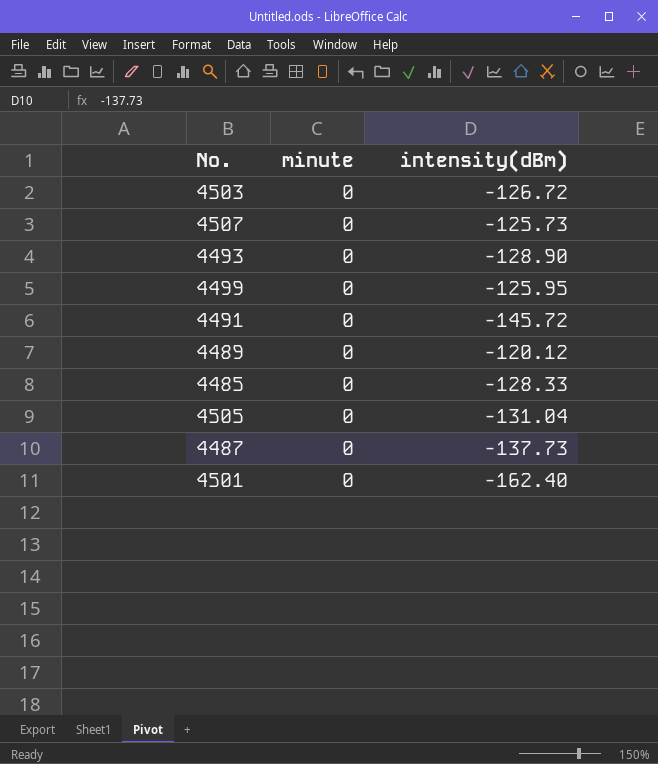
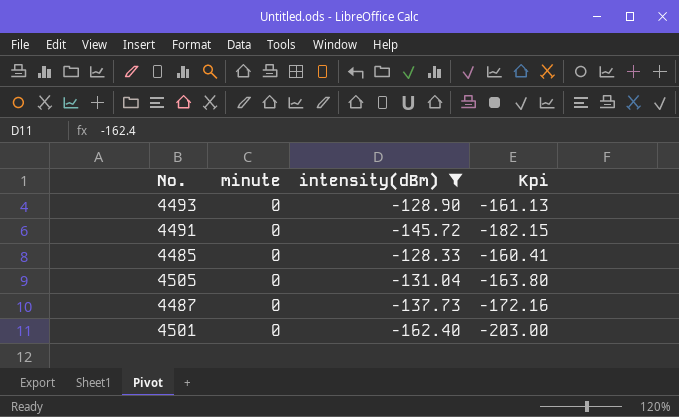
filter: none -> intensity(dBm) <= -128.33
column Kpi | formula: none -> [intensity(dBm)] * 1.25

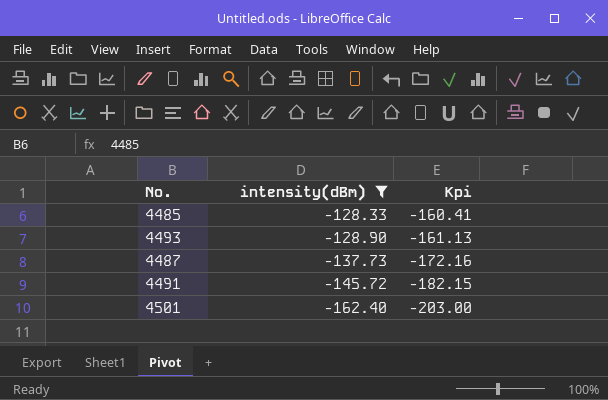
row order: none -> intensity(dBm) descending
column minute | position: 2 -> none
row 4505: 0 | -131.04 | -163.80 -> none

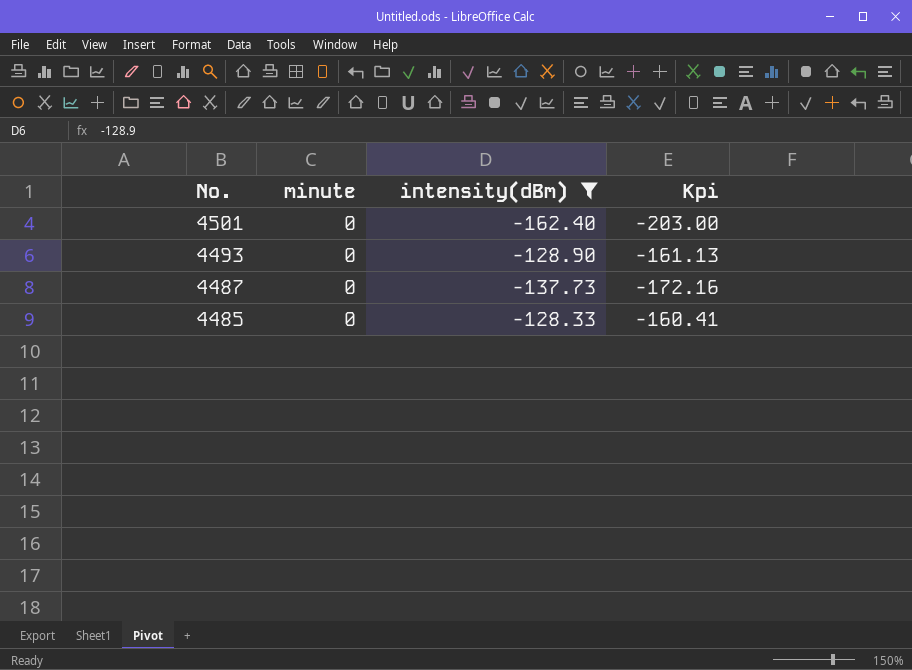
row order: intensity(dBm) descending -> No. descending
column minute | position: none -> 2
row 4491: -145.72 | -182.15 -> none

